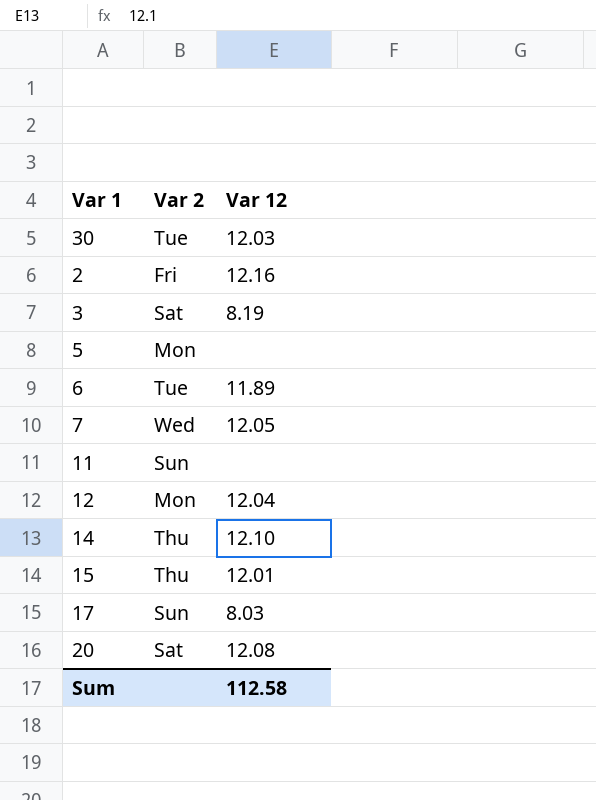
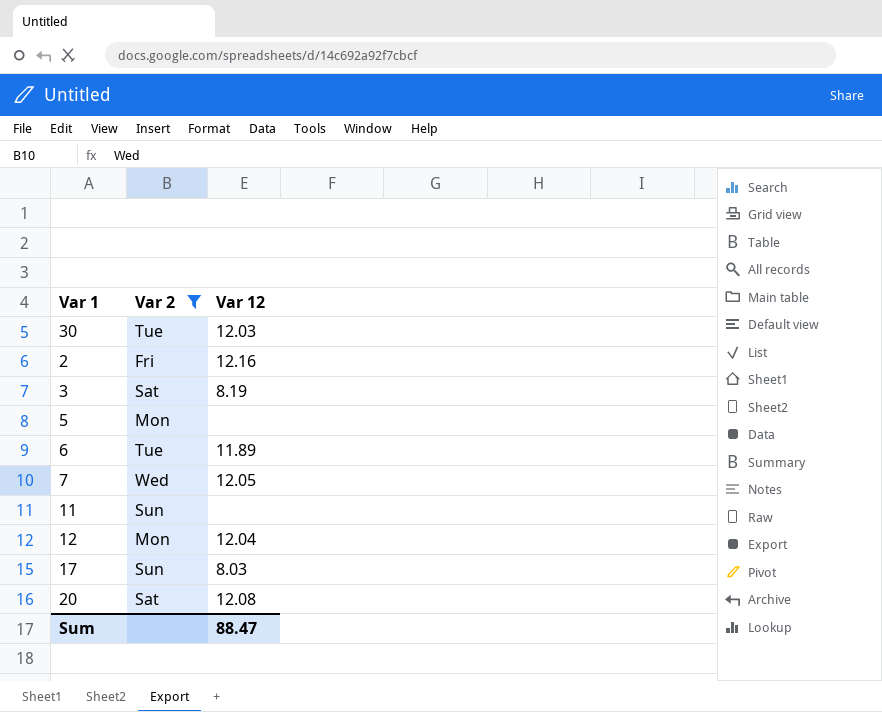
filter: none -> Var 2 != Thu
Sum | Var 12: 112.58 -> 88.47

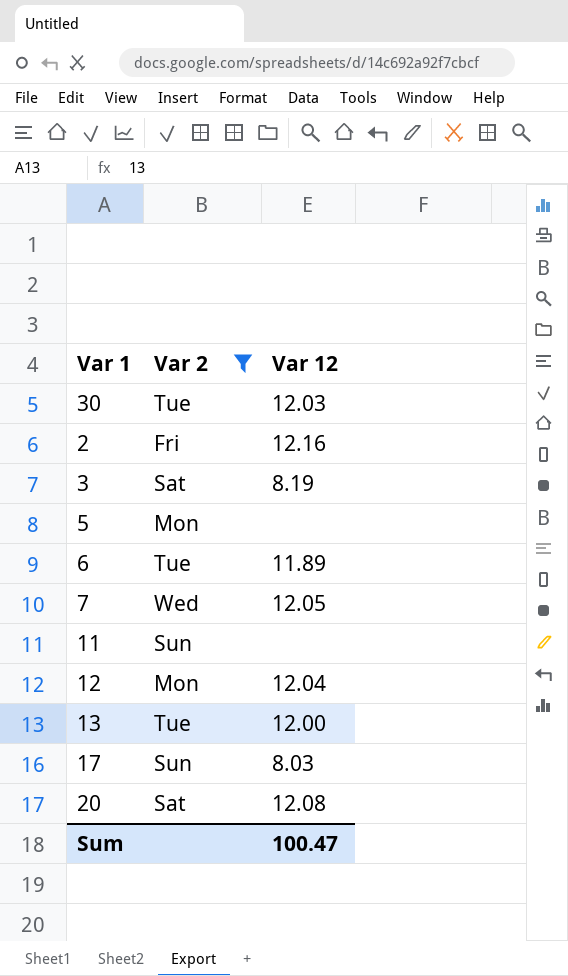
row 13: none -> Tue | 12.00
Sum | Var 12: 88.47 -> 100.47

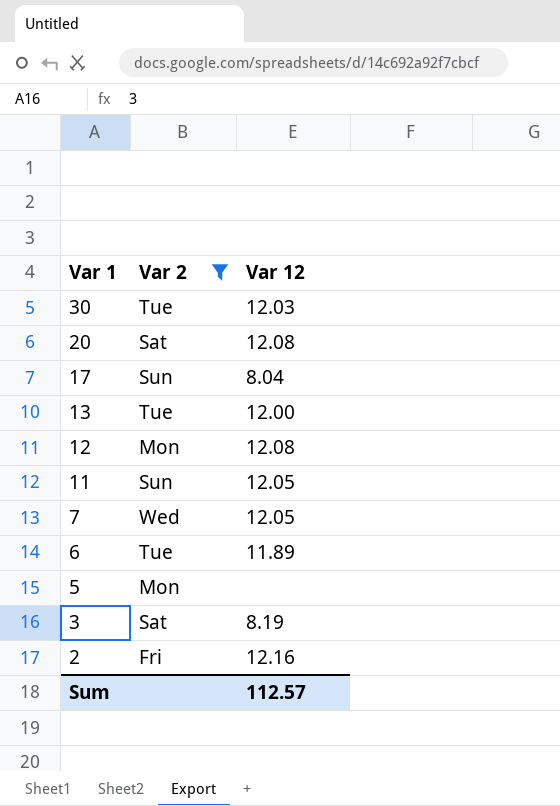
row order: none -> Var 1 descending
17 | Var 12: 8.03 -> 8.04
12 | Var 12: 12.04 -> 12.08
11 | Var 12: none -> 12.05
Sum | Var 12: 100.47 -> 112.57

